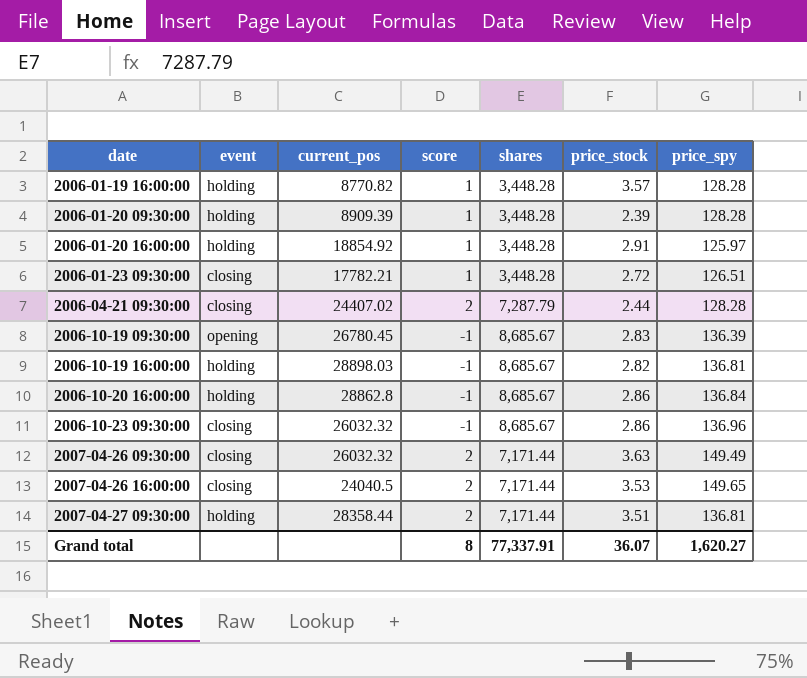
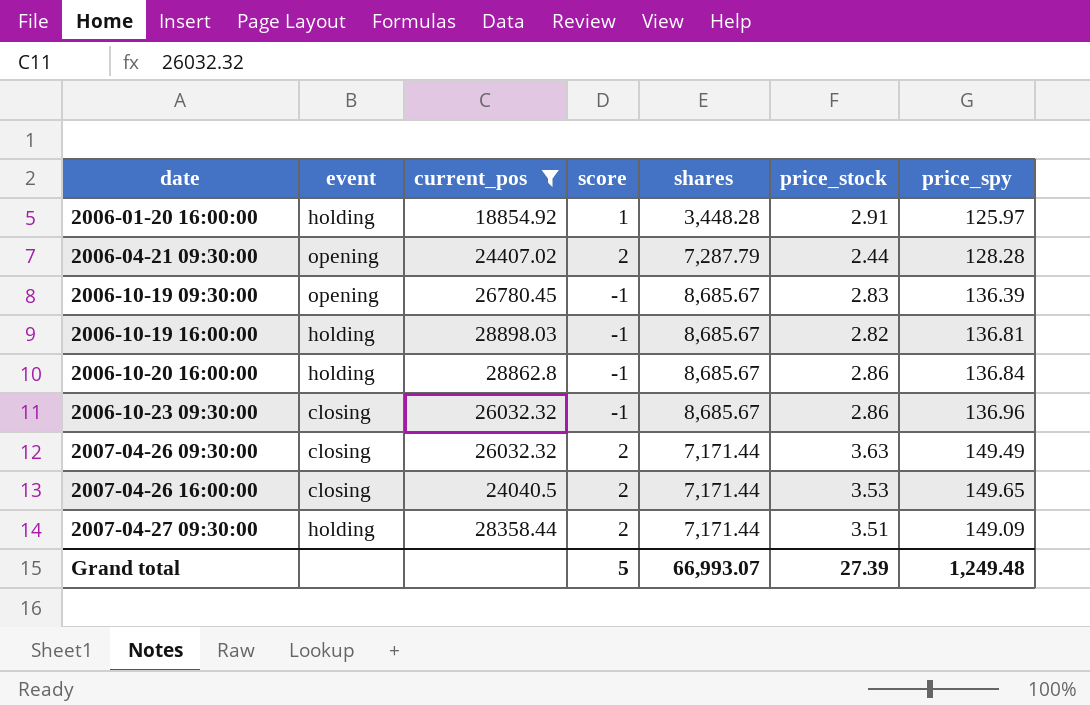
filter: none -> current_pos >= 18854.92
2006-04-21 09:30:00 | event: closing -> opening
2007-04-27 09:30:00 | price_spy: 136.81 -> 149.09
Grand total | score: 8 -> 5
Grand total | shares: 77,337.91 -> 66,993.07
Grand total | price_stock: 36.07 -> 27.39
Grand total | price_spy: 1,620.27 -> 1,249.48

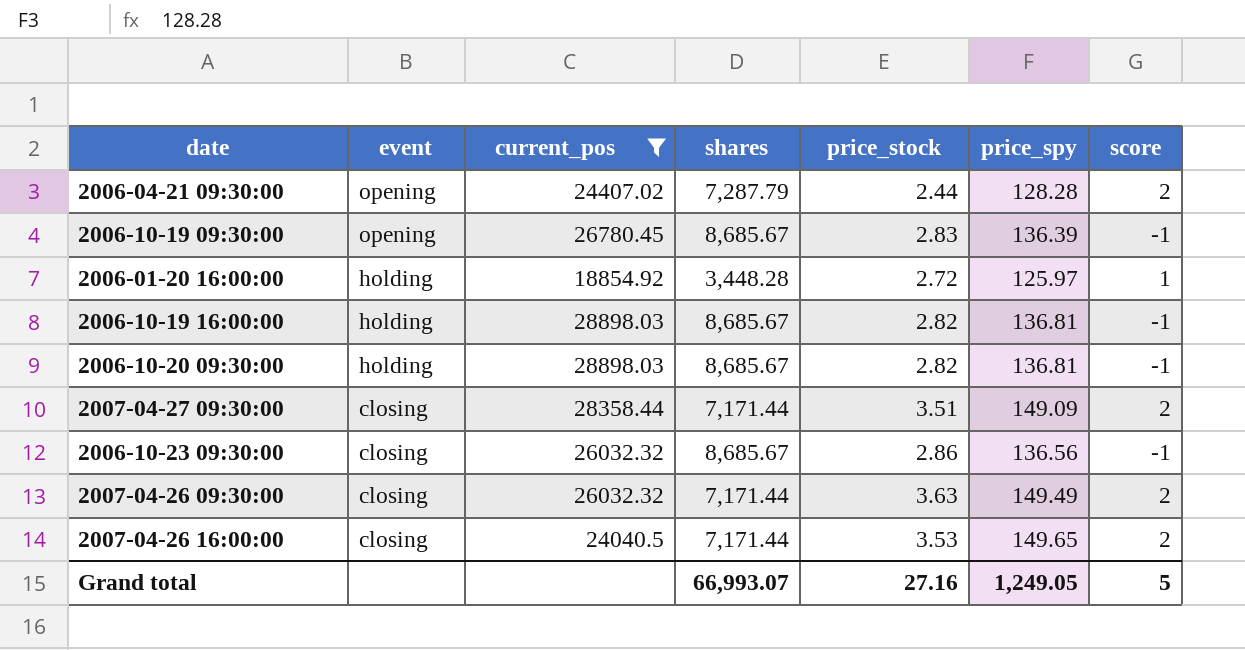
row order: date ascending -> event descending
column score | position: 4 -> 7
row 2006-10-20 16:00:00: holding | 28862.8 | -1 | 8,685.67 | 2.86 | 136.84 -> none
2006-01-20 16:00:00 | price_stock: 2.91 -> 2.72
row 2006-10-20 09:30:00: none -> holding | 28898.03 | 8,685.67 | 2.82 | 136.81 | -1
2007-04-27 09:30:00 | event: holding -> closing
2006-10-23 09:30:00 | price_spy: 136.96 -> 136.56
Grand total | price_stock: 27.39 -> 27.16
Grand total | price_spy: 1,249.48 -> 1,249.05

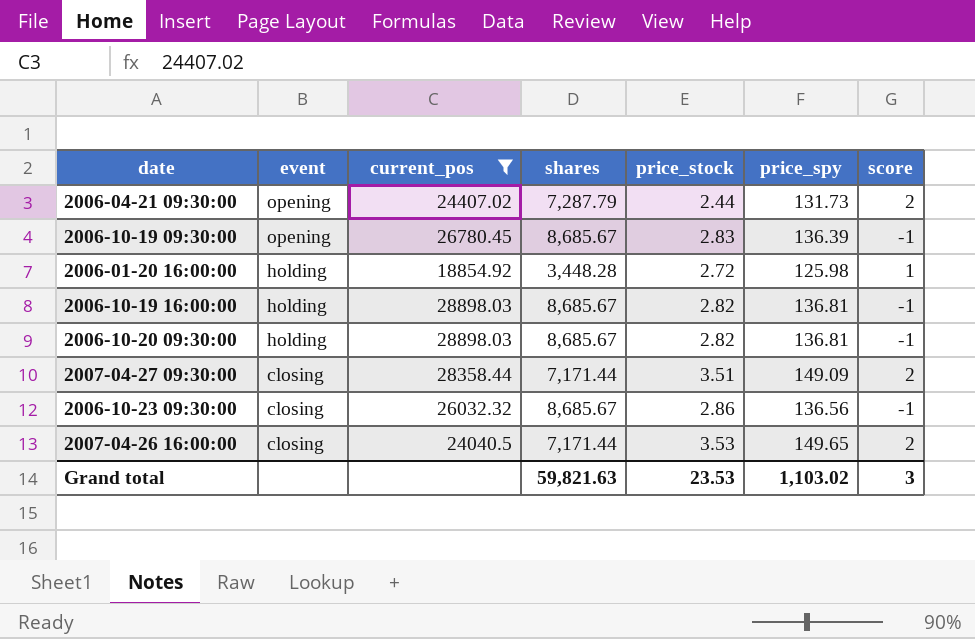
row 2007-04-26 09:30:00: closing | 26032.32 | 7,171.44 | 3.63 | 149.49 | 2 -> none
2006-04-21 09:30:00 | price_spy: 128.28 -> 131.73
2006-01-20 16:00:00 | price_spy: 125.97 -> 125.98
Grand total | shares: 66,993.07 -> 59,821.63
Grand total | price_stock: 27.16 -> 23.53
Grand total | price_spy: 1,249.05 -> 1,103.02
Grand total | score: 5 -> 3

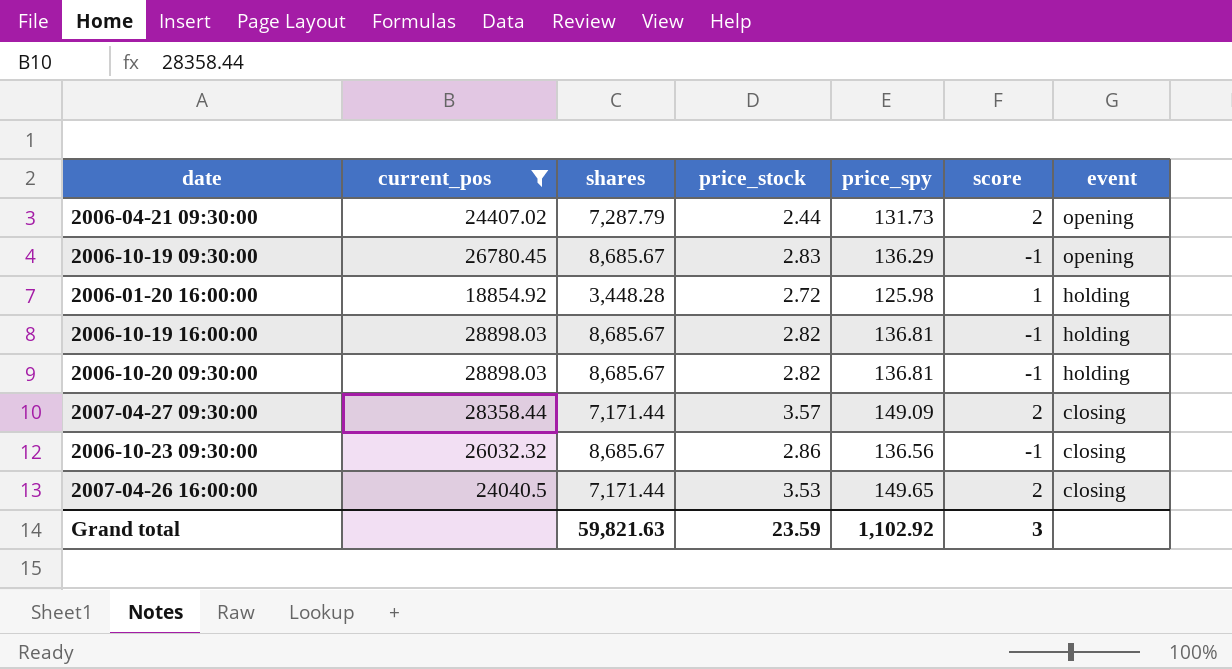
column event | position: 2 -> 7
2006-10-19 09:30:00 | price_spy: 136.39 -> 136.29
2007-04-27 09:30:00 | price_stock: 3.51 -> 3.57
Grand total | price_stock: 23.53 -> 23.59
Grand total | price_spy: 1,103.02 -> 1,102.92

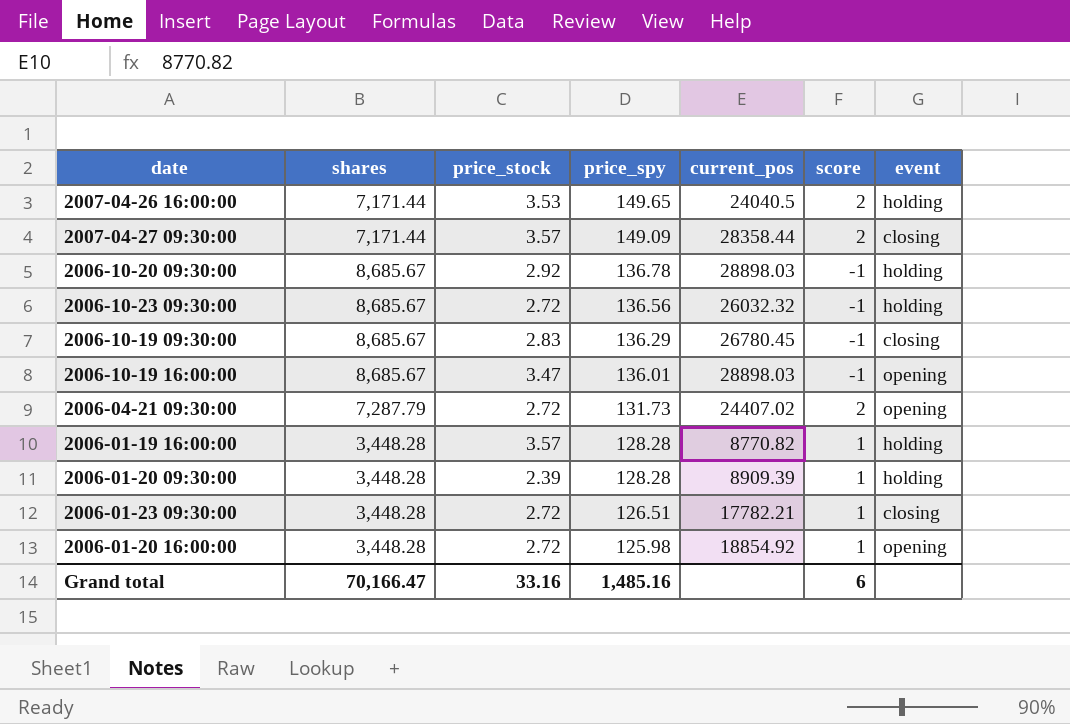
filter: current_pos >= 18854.92 -> none
row order: event descending -> price_spy descending
column current_pos | position: 2 -> 5
2007-04-26 16:00:00 | event: closing -> holding
2006-10-20 09:30:00 | price_stock: 2.82 -> 2.92
2006-10-20 09:30:00 | price_spy: 136.81 -> 136.78
2006-10-23 09:30:00 | price_stock: 2.86 -> 2.72
2006-10-23 09:30:00 | event: closing -> holding
2006-10-19 09:30:00 | event: opening -> closing
2006-10-19 16:00:00 | price_stock: 2.82 -> 3.47
2006-10-19 16:00:00 | price_spy: 136.81 -> 136.01
2006-10-19 16:00:00 | event: holding -> opening
2006-04-21 09:30:00 | price_stock: 2.44 -> 2.72
2006-01-20 16:00:00 | event: holding -> opening
Grand total | shares: 59,821.63 -> 70,166.47
Grand total | price_stock: 23.59 -> 33.16
Grand total | price_spy: 1,102.92 -> 1,485.16
Grand total | score: 3 -> 6

